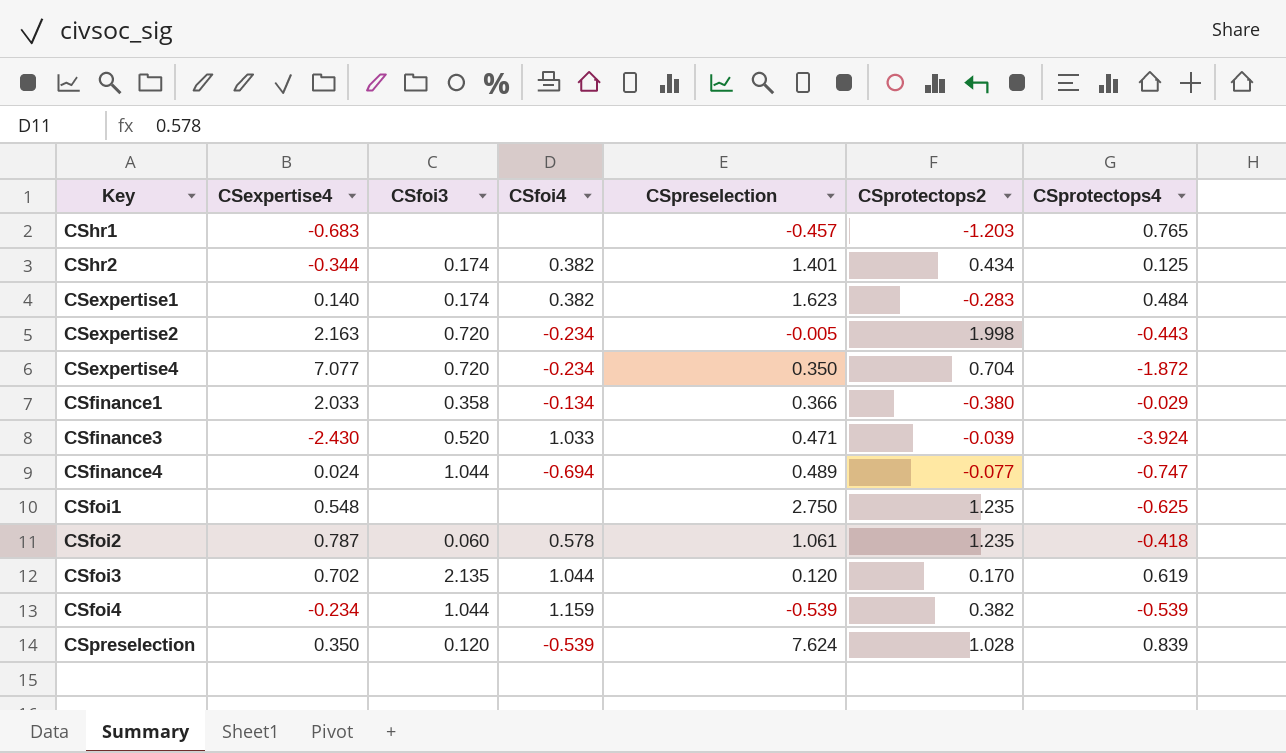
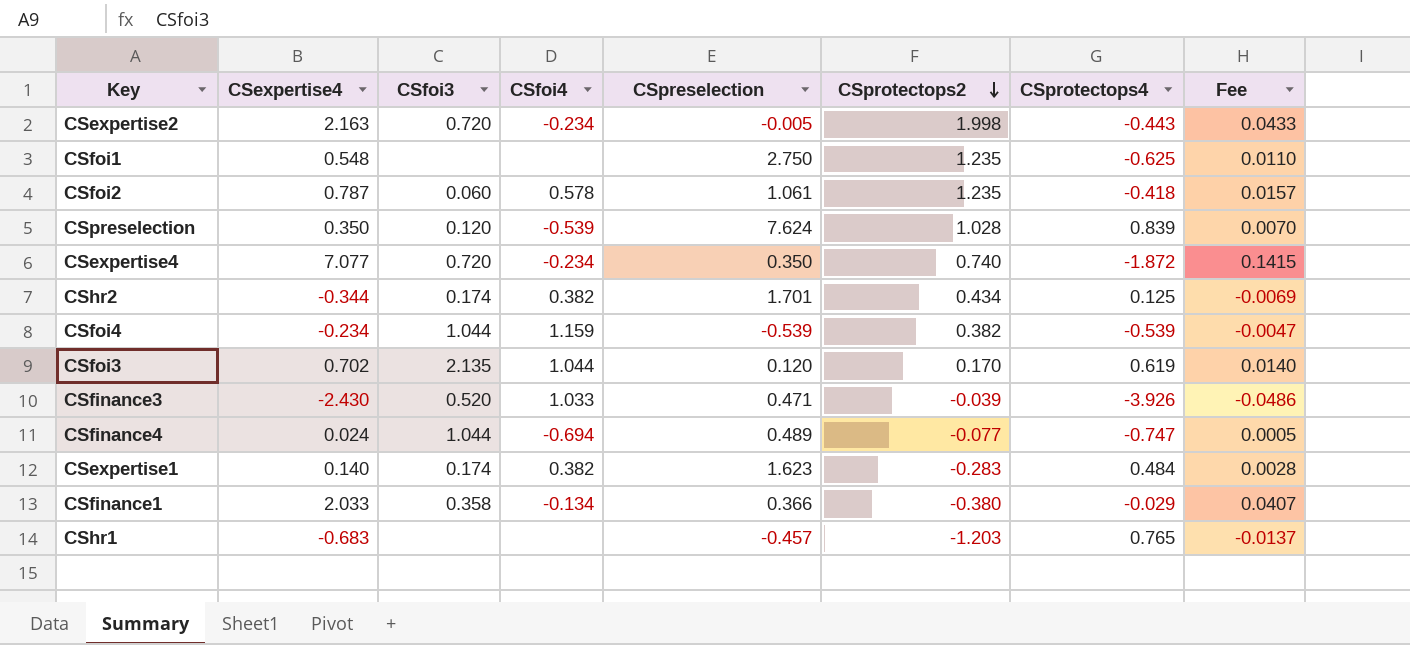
row order: none -> CSprotectops2 descending
column Fee | formula: none -> [CSexpertise4] * 0.02
CSexpertise4 | CSprotectops2: 0.704 -> 0.740
CShr2 | CSpreselection: 1.401 -> 1.701
CSfinance3 | CSprotectops4: -3.924 -> -3.926

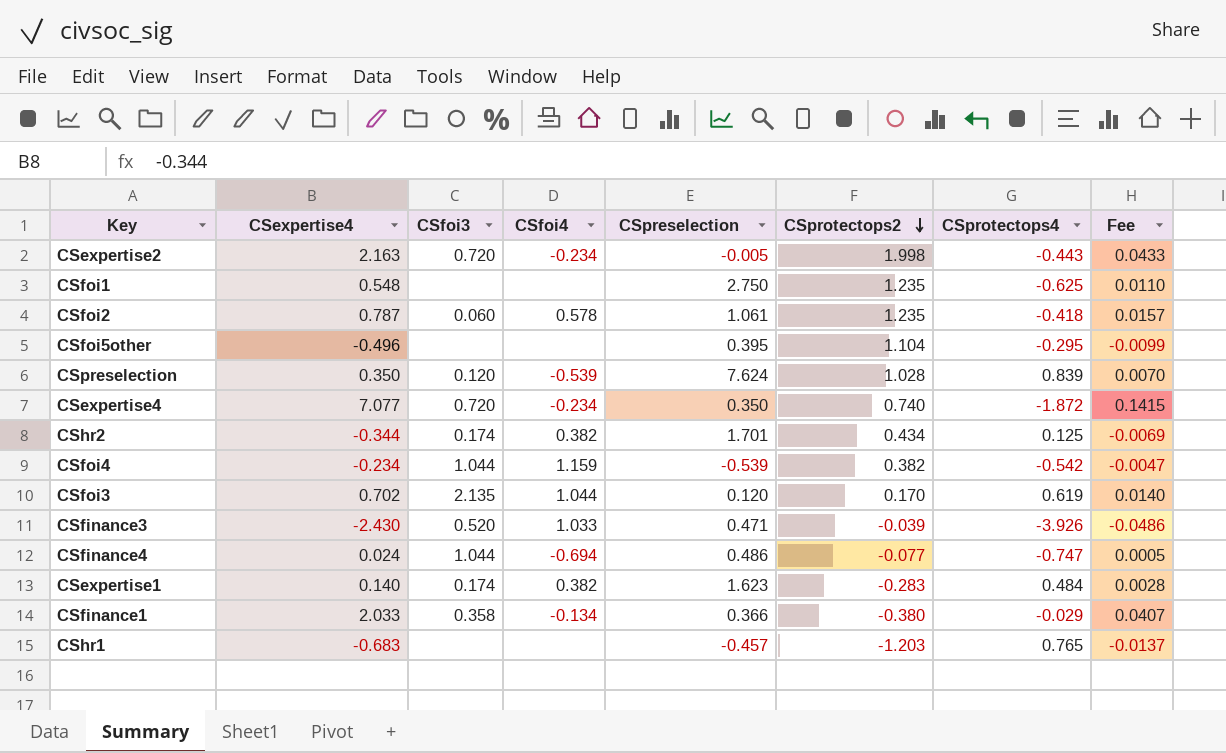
row CSfoi5other: none -> -0.496 | none | none | 0.395 | 1.104 | -0.295 | -0.0099
CSfoi4 | CSprotectops4: -0.539 -> -0.542
CSfinance4 | CSpreselection: 0.489 -> 0.486

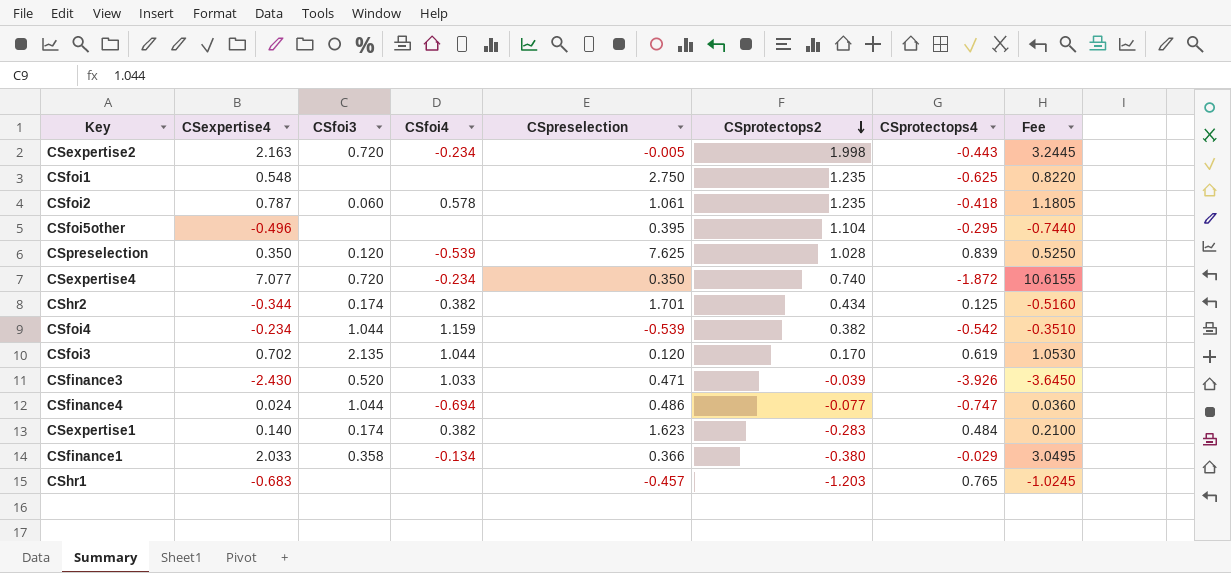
column Fee | formula: [CSexpertise4] * 0.02 -> [CSexpertise4] * 1.5
CSpreselection | CSpreselection: 7.624 -> 7.625

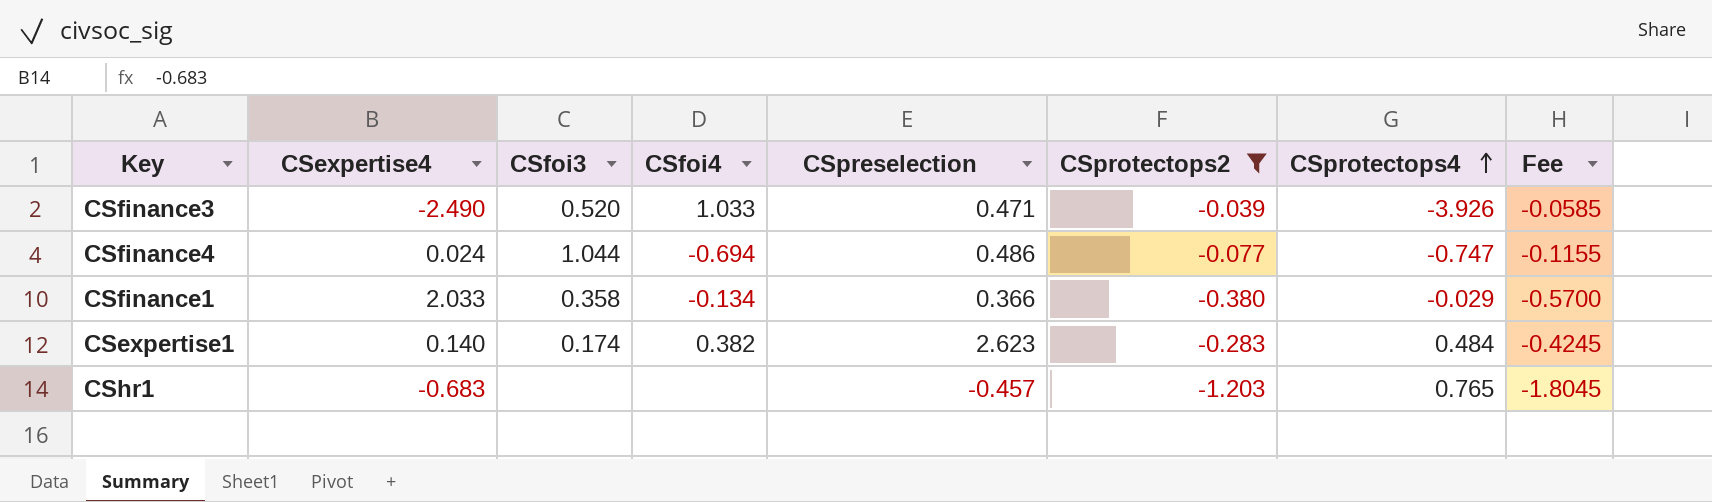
filter: none -> CSprotectops2 <= -0.039
row order: CSprotectops2 descending -> CSprotectops4 ascending
column Fee | formula: [CSexpertise4] * 1.5 -> [CSprotectops2] * 1.5
CSfinance3 | CSexpertise4: -2.430 -> -2.490
CSexpertise1 | CSpreselection: 1.623 -> 2.623

